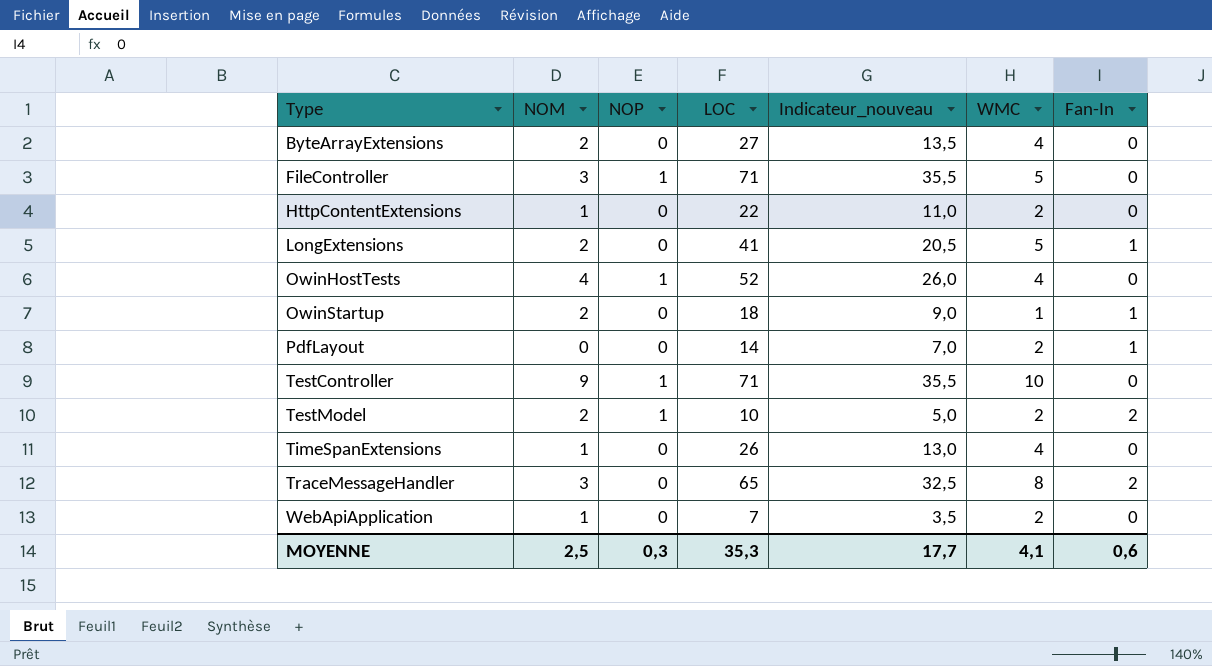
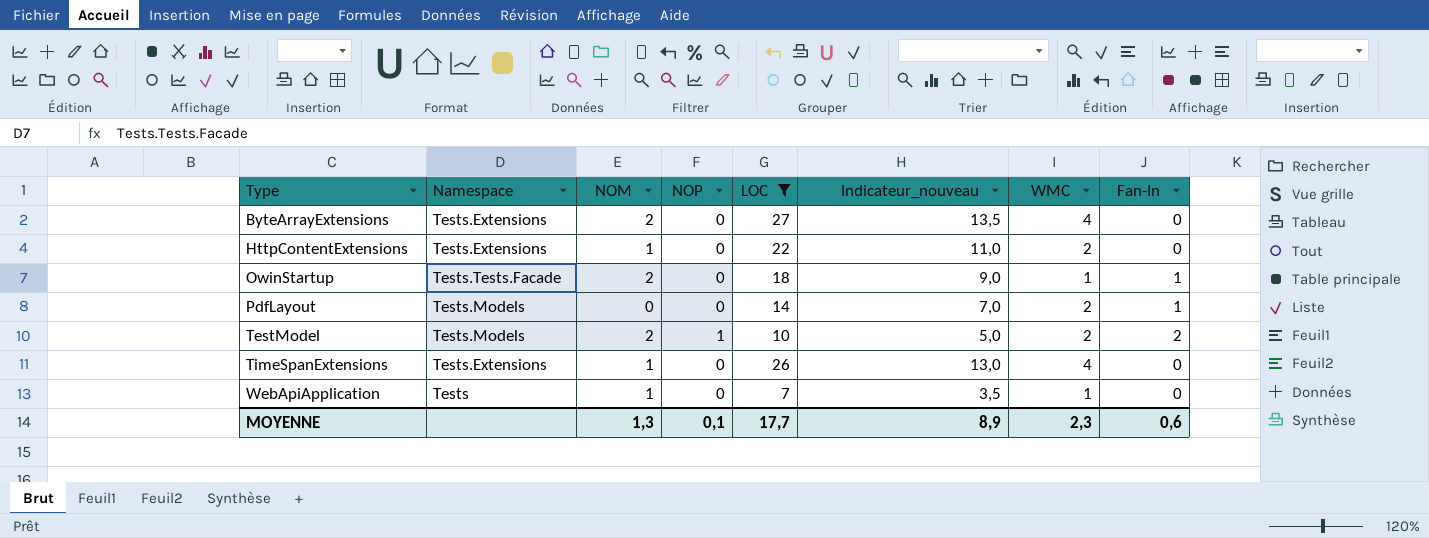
filter: none -> LOC <= 27
column Namespace | position: none -> 2
WebApiApplication | WMC: 2 -> 1
MOYENNE | NOM: 2,5 -> 1,3
MOYENNE | NOP: 0,3 -> 0,1
MOYENNE | LOC: 35,3 -> 17,7
MOYENNE | Indicateur_nouveau: 17,7 -> 8,9
MOYENNE | WMC: 4,1 -> 2,3

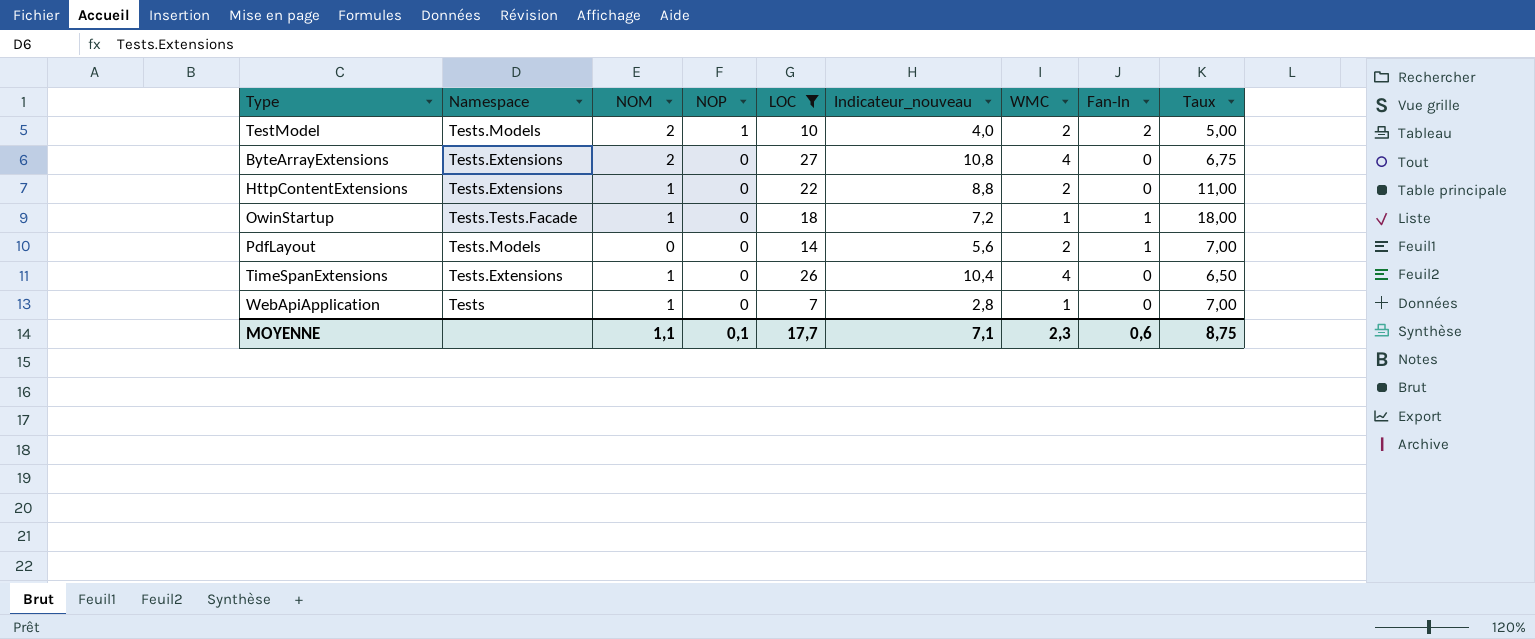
row order: Type ascending -> NOP descending
column Indicateur_nouveau | formula: [LOC] * 0,5 -> [LOC] * 0,4
column Taux | formula: none -> [LOC] / [WMC]
OwinStartup | NOM: 2 -> 1
MOYENNE | NOM: 1,3 -> 1,1
MOYENNE | Indicateur_nouveau: 8,9 -> 7,1

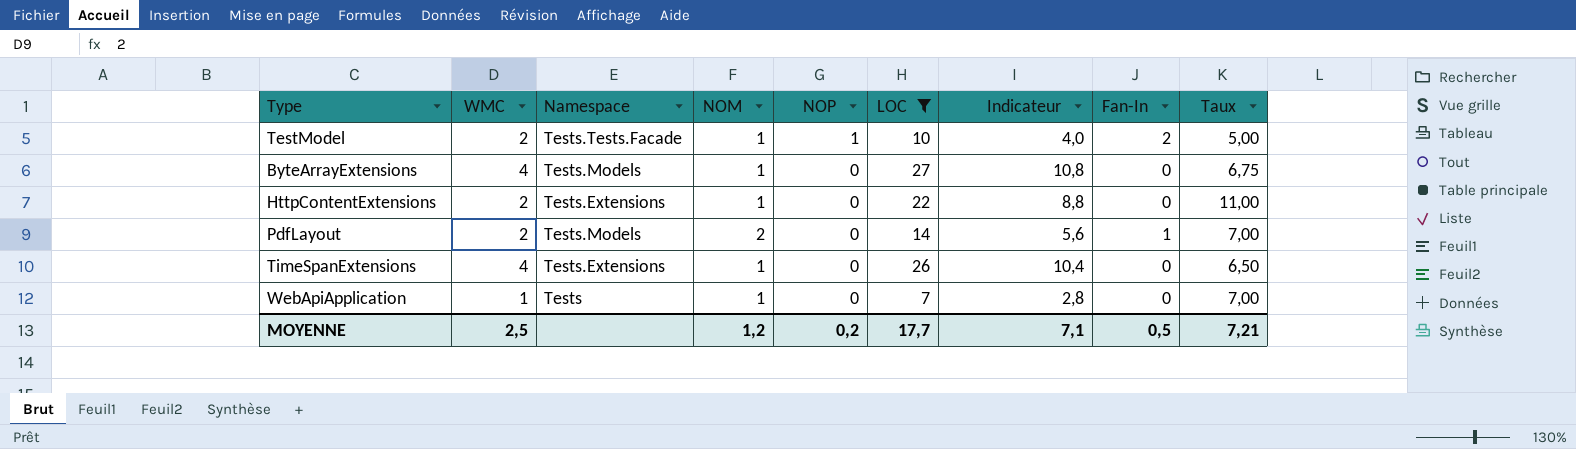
column WMC | position: 7 -> 2
column name: Indicateur_nouveau -> Indicateur
row OwinStartup: Tests.Tests.Facade | 1 | 0 | 18 | 7,2 | 1 | 1 | 18,00 -> none
TestModel | Namespace: Tests.Models -> Tests.Tests.Facade
TestModel | NOM: 2 -> 1
ByteArrayExtensions | Namespace: Tests.Extensions -> Tests.Models
ByteArrayExtensions | NOM: 2 -> 1
PdfLayout | NOM: 0 -> 2
MOYENNE | WMC: 2,3 -> 2,5
MOYENNE | NOM: 1,1 -> 1,2
MOYENNE | NOP: 0,1 -> 0,2
MOYENNE | Fan-In: 0,6 -> 0,5
MOYENNE | Taux: 8,75 -> 7,21

